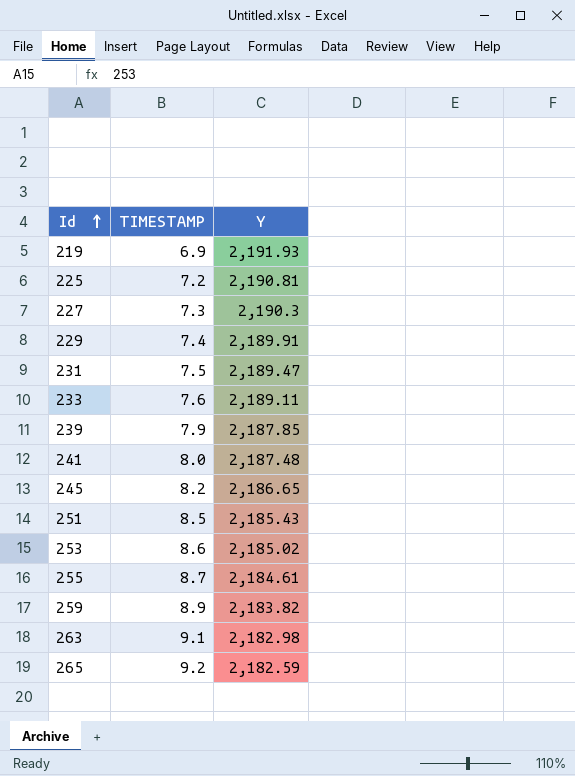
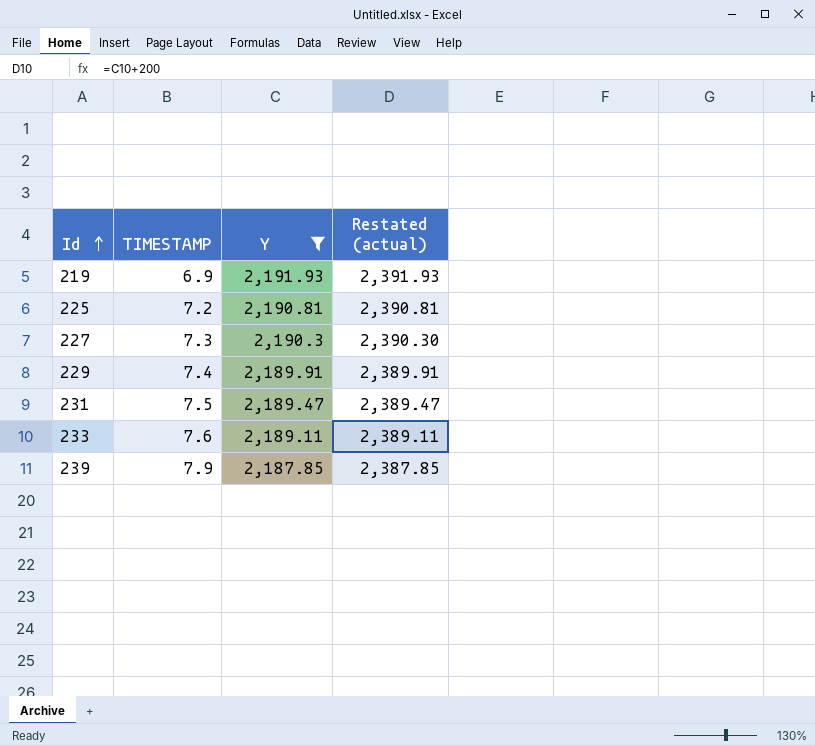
filter: none -> Y >= 2,187.85
column Restated (actual) | formula: none -> [Y] + 200

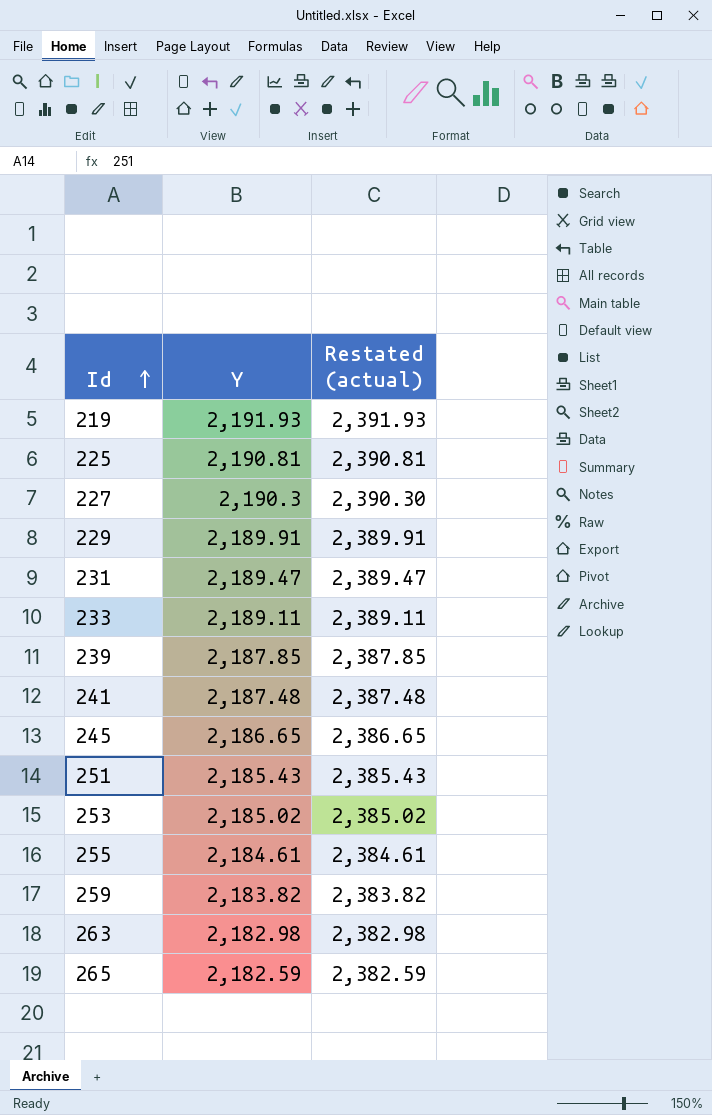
filter: Y >= 2,187.85 -> none
column TIMESTAMP | position: 2 -> none

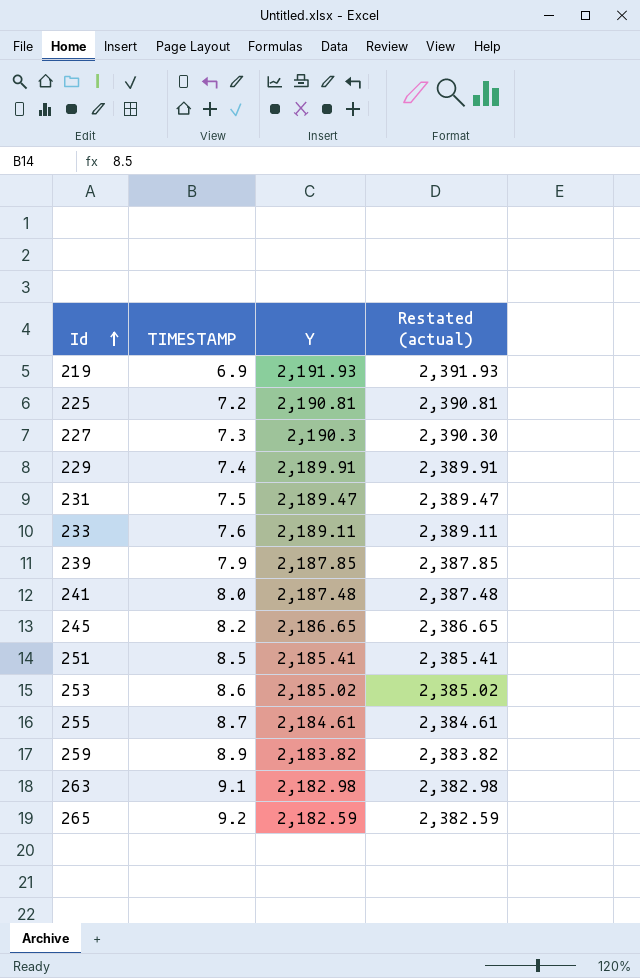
column TIMESTAMP | position: none -> 2
251 | Y: 2,185.43 -> 2,185.41
251 | Restated (actual): 2,385.43 -> 2,385.41

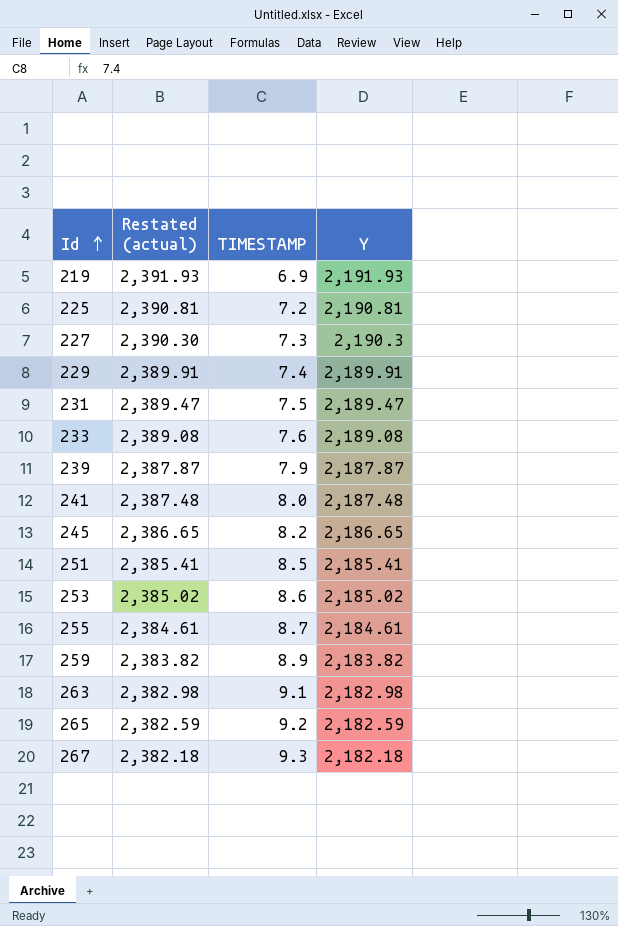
column Restated (actual) | position: 4 -> 2
233 | Restated (actual): 2,389.11 -> 2,389.08
233 | Y: 2,189.11 -> 2,189.08
239 | Restated (actual): 2,387.85 -> 2,387.87
239 | Y: 2,187.85 -> 2,187.87
row 267: none -> 2,382.18 | 9.3 | 2,182.18

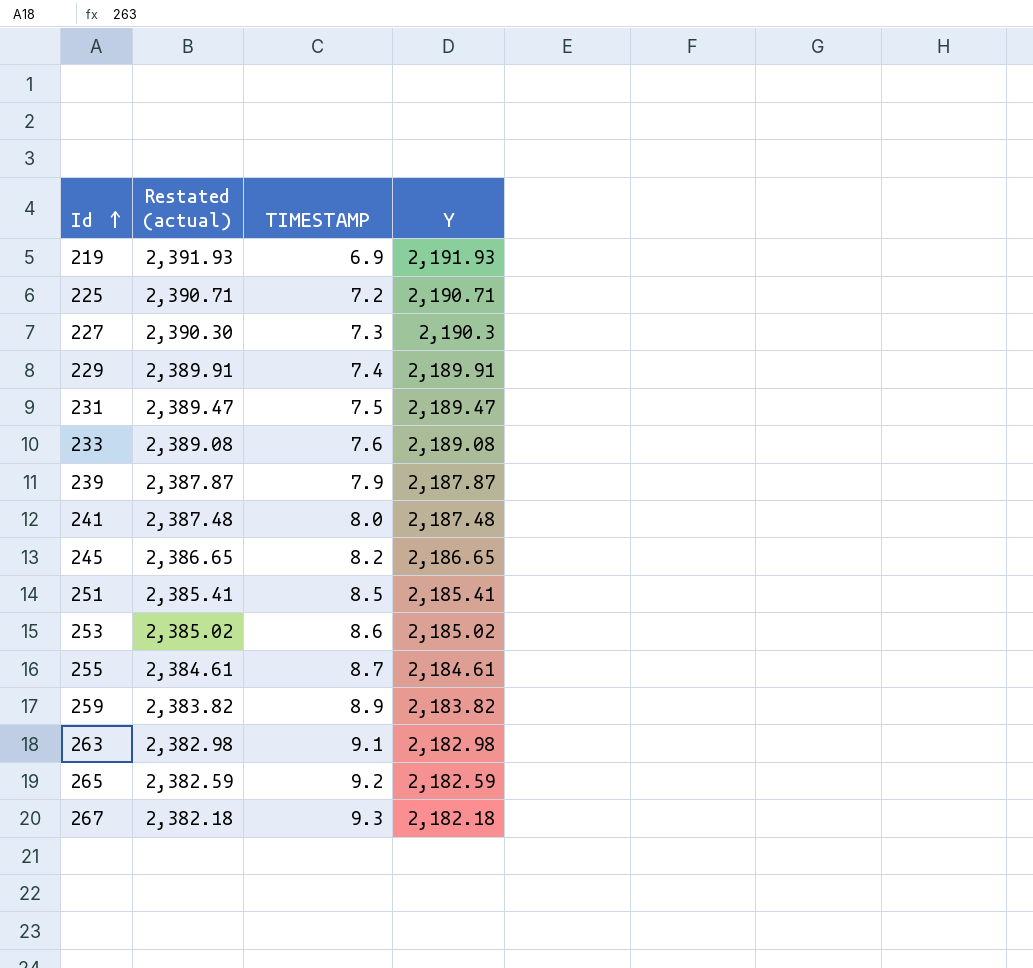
225 | Restated (actual): 2,390.81 -> 2,390.71
225 | Y: 2,190.81 -> 2,190.71

